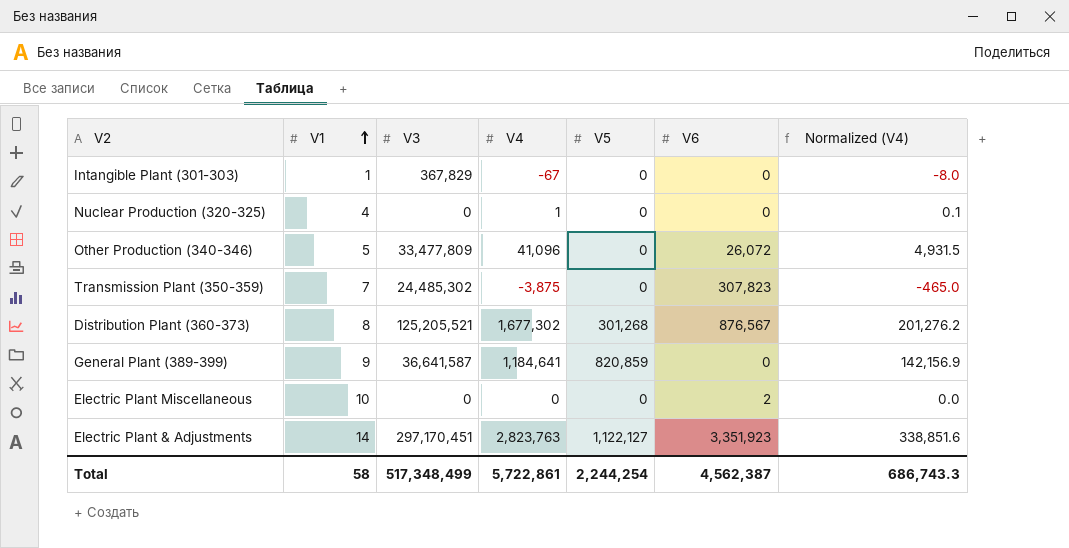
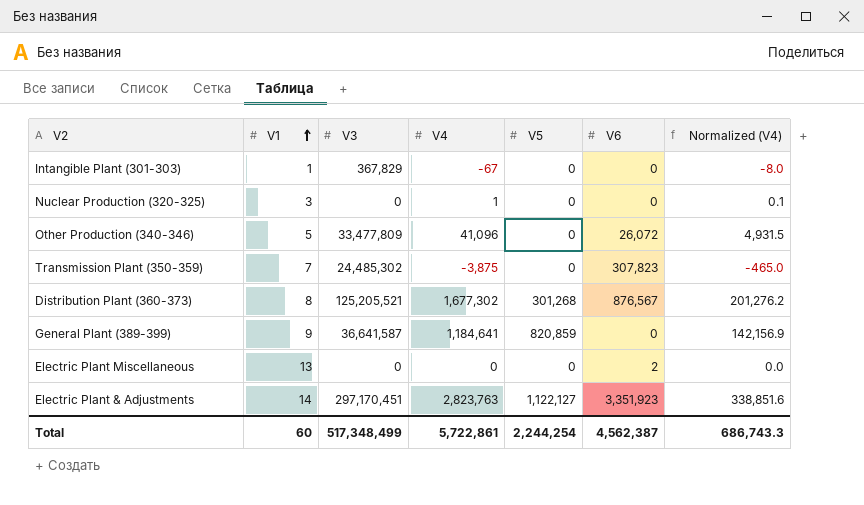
Nuclear Production (320-325) | V1: 4 -> 3
Electric Plant Miscellaneous | V1: 10 -> 13
Total | V1: 58 -> 60

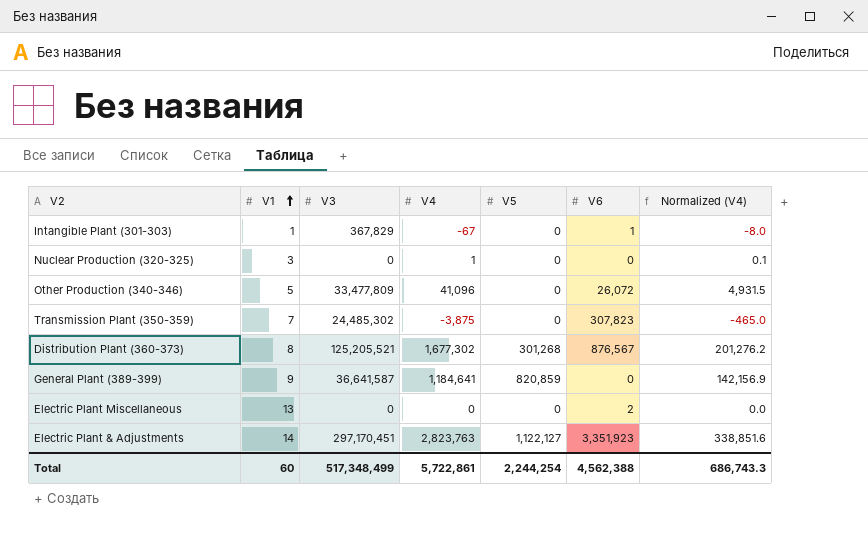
Intangible Plant (301-303) | V6: 0 -> 1
Total | V6: 4,562,387 -> 4,562,388

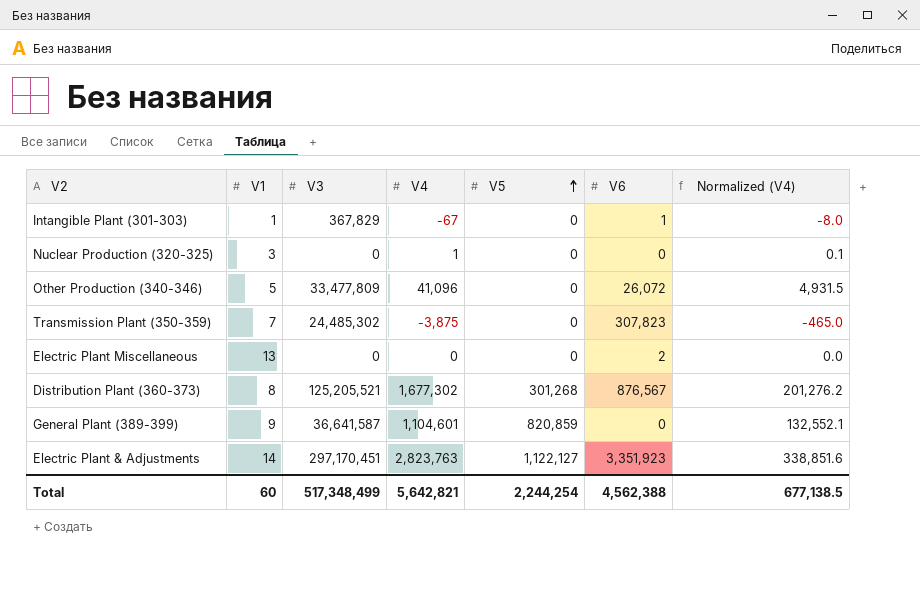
row order: V1 ascending -> V5 ascending
General Plant (389-399) | V4: 1,184,641 -> 1,104,601
General Plant (389-399) | Normalized (V4): 142,156.9 -> 132,552.1
Total | V4: 5,722,861 -> 5,642,821
Total | Normalized (V4): 686,743.3 -> 677,138.5

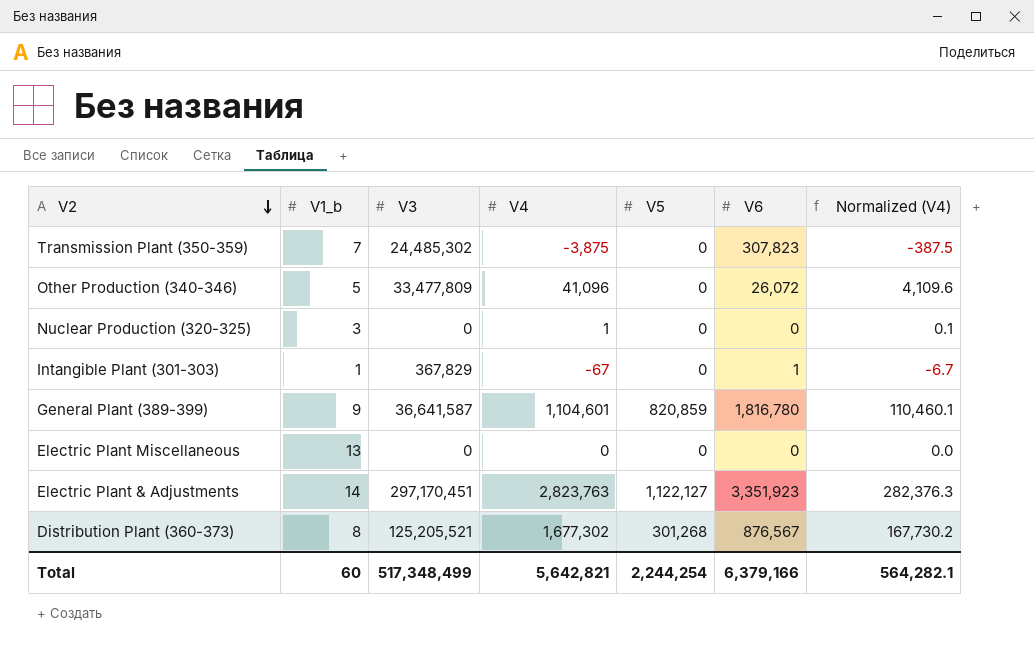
row order: V5 ascending -> V2 descending
column name: V1 -> V1_b
column Normalized (V4) | formula: [V4] * 0.12 -> [V4] * 0.1
General Plant (389-399) | V6: 0 -> 1,816,780
Electric Plant Miscellaneous | V6: 2 -> 0
Total | V6: 4,562,388 -> 6,379,166
Total | Normalized (V4): 677,138.5 -> 564,282.1

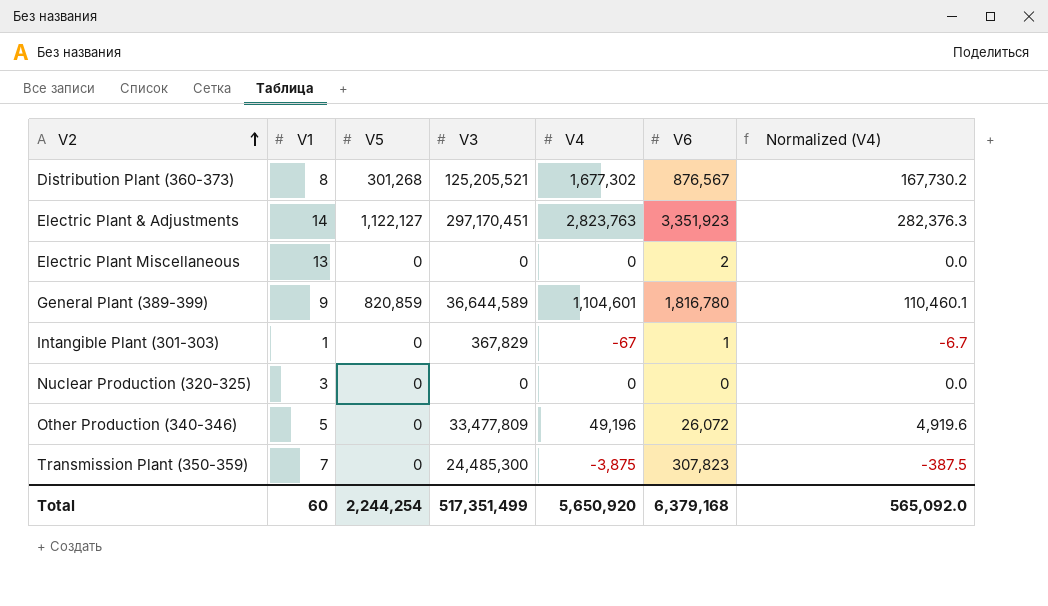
row order: V2 descending -> V2 ascending
column name: V1_b -> V1
column V5 | position: 5 -> 3
Electric Plant Miscellaneous | V6: 0 -> 2
General Plant (389-399) | V3: 36,641,587 -> 36,644,589
Nuclear Production (320-325) | V4: 1 -> 0
Nuclear Production (320-325) | Normalized (V4): 0.1 -> 0.0
Other Production (340-346) | V4: 41,096 -> 49,196
Other Production (340-346) | Normalized (V4): 4,109.6 -> 4,919.6
Transmission Plant (350-359) | V3: 24,485,302 -> 24,485,300
Total | V3: 517,348,499 -> 517,351,499
Total | V4: 5,642,821 -> 5,650,920
Total | V6: 6,379,166 -> 6,379,168
Total | Normalized (V4): 564,282.1 -> 565,092.0

